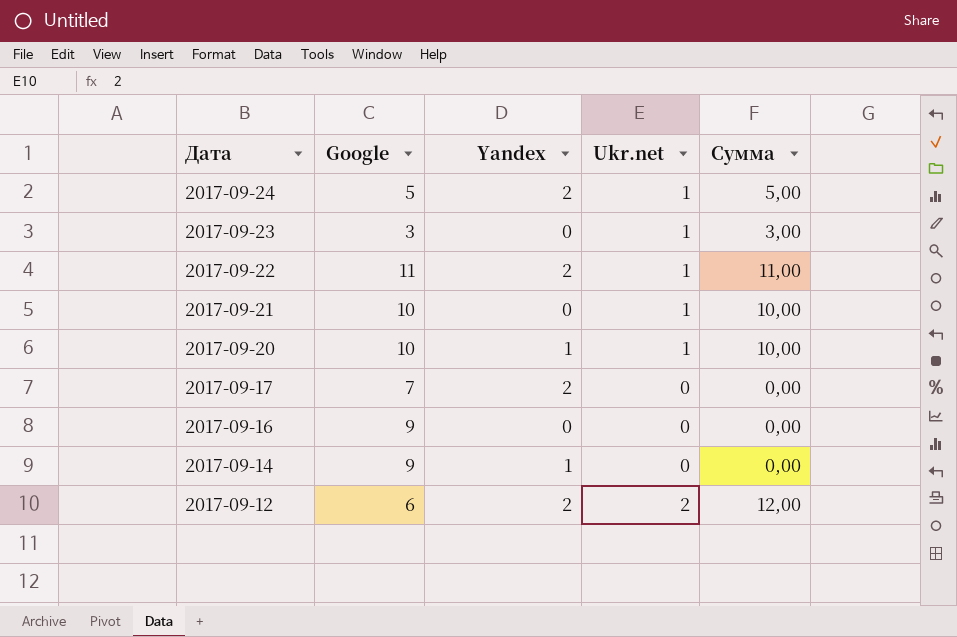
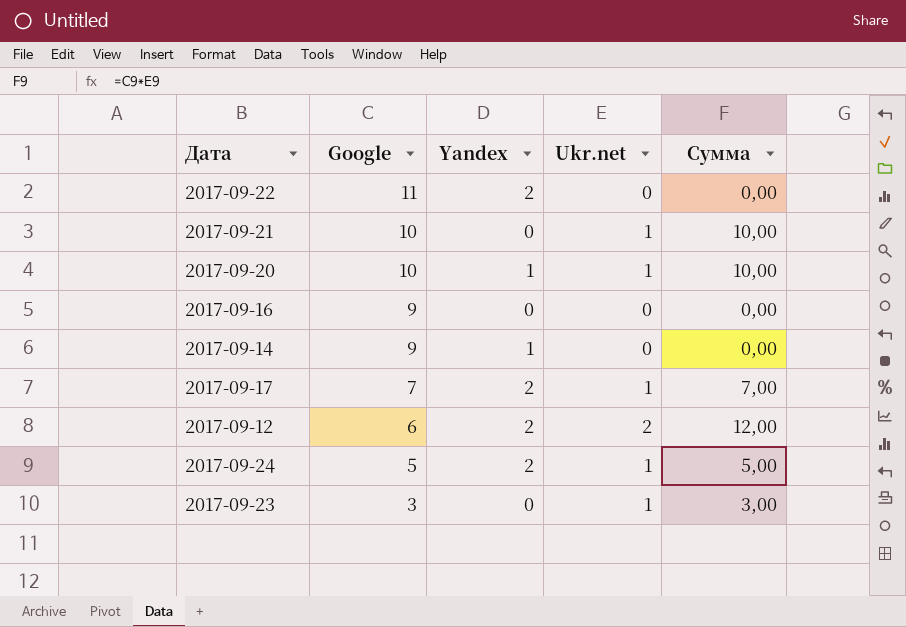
row order: Дата descending -> Google descending
2017-09-22 | Ukr.net: 1 -> 0
2017-09-22 | Сумма: 11,00 -> 0,00
2017-09-17 | Ukr.net: 0 -> 1
2017-09-17 | Сумма: 0,00 -> 7,00

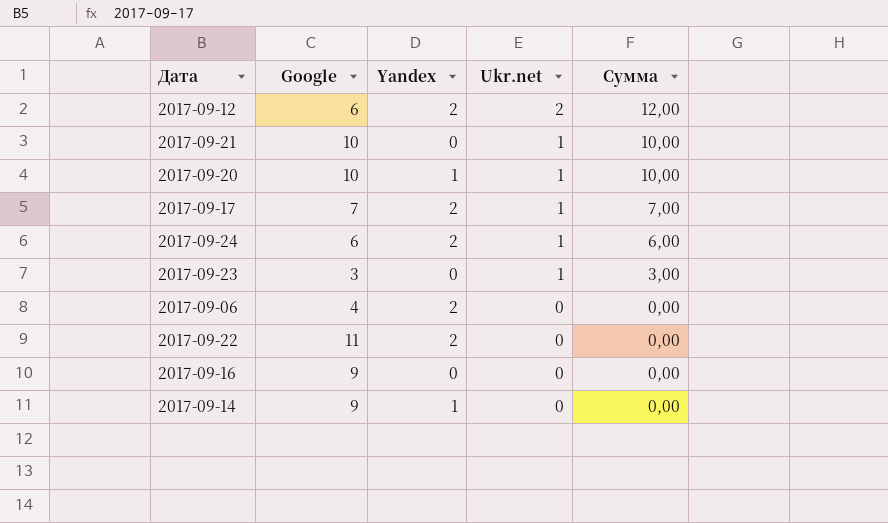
row order: Google descending -> Ukr.net descending
2017-09-24 | Google: 5 -> 6
2017-09-24 | Сумма: 5,00 -> 6,00
row 2017-09-06: none -> 4 | 2 | 0 | 0,00

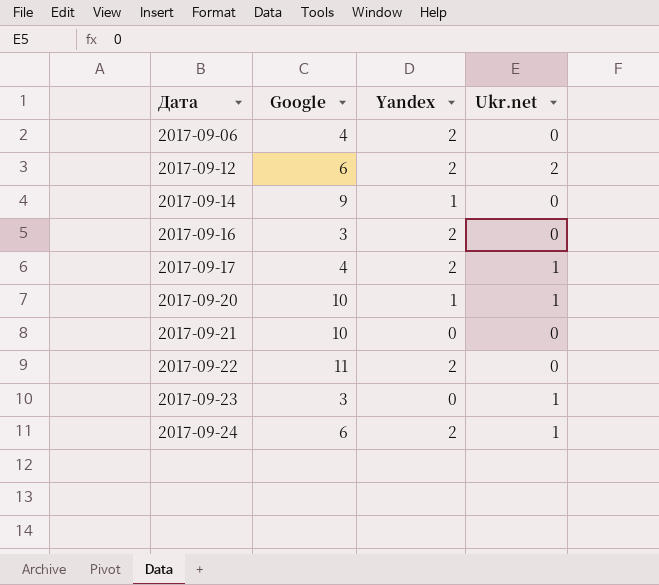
row order: Ukr.net descending -> Дата ascending
column Сумма | formula: [Google] * [Ukr.net] -> none
2017-09-16 | Google: 9 -> 3
2017-09-16 | Yandex: 0 -> 2
2017-09-17 | Google: 7 -> 4
2017-09-21 | Ukr.net: 1 -> 0

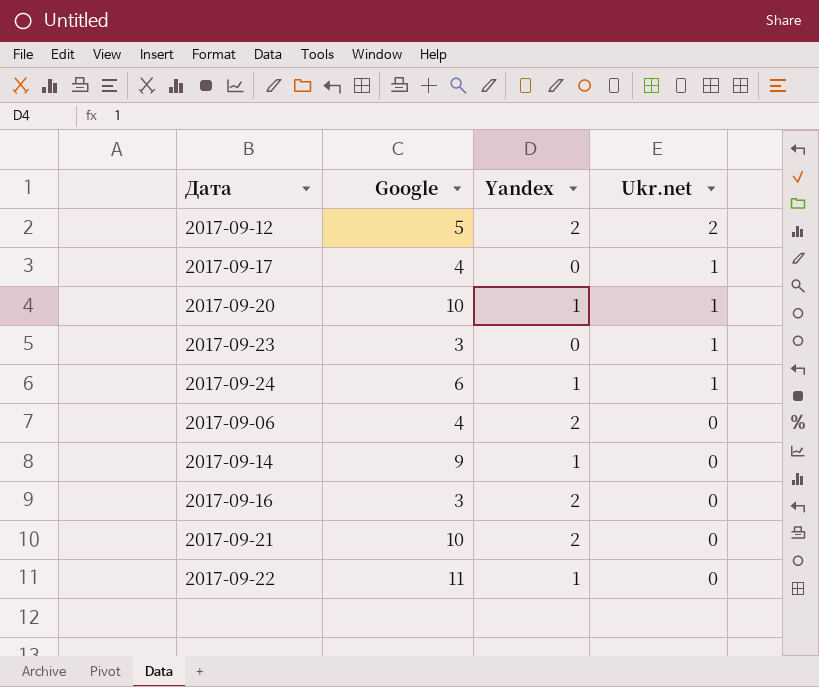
row order: Дата ascending -> Ukr.net descending
2017-09-12 | Google: 6 -> 5
2017-09-17 | Yandex: 2 -> 0
2017-09-24 | Yandex: 2 -> 1
2017-09-21 | Yandex: 0 -> 2
2017-09-22 | Yandex: 2 -> 1

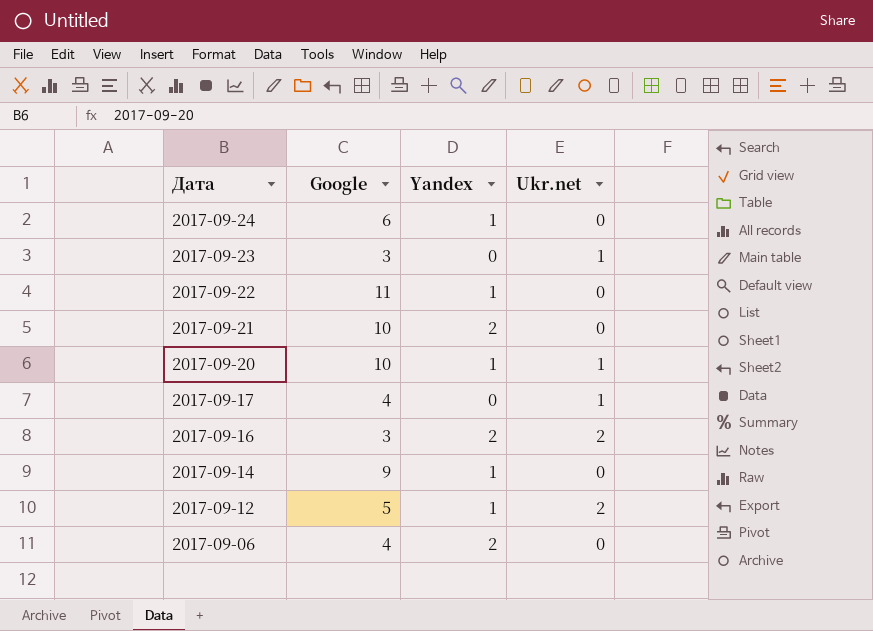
row order: Ukr.net descending -> Дата descending
2017-09-24 | Ukr.net: 1 -> 0
2017-09-16 | Ukr.net: 0 -> 2
2017-09-12 | Yandex: 2 -> 1

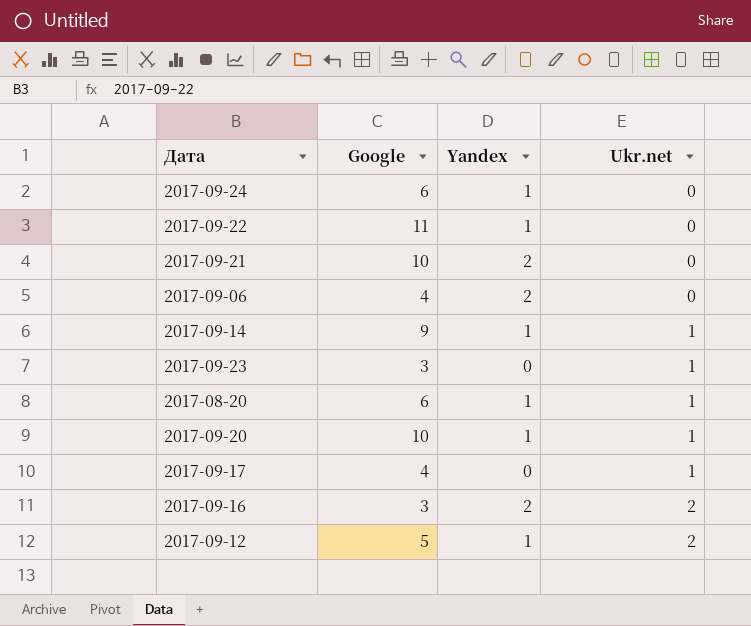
row order: Дата descending -> Ukr.net ascending
2017-09-14 | Ukr.net: 0 -> 1
row 2017-08-20: none -> 6 | 1 | 1

